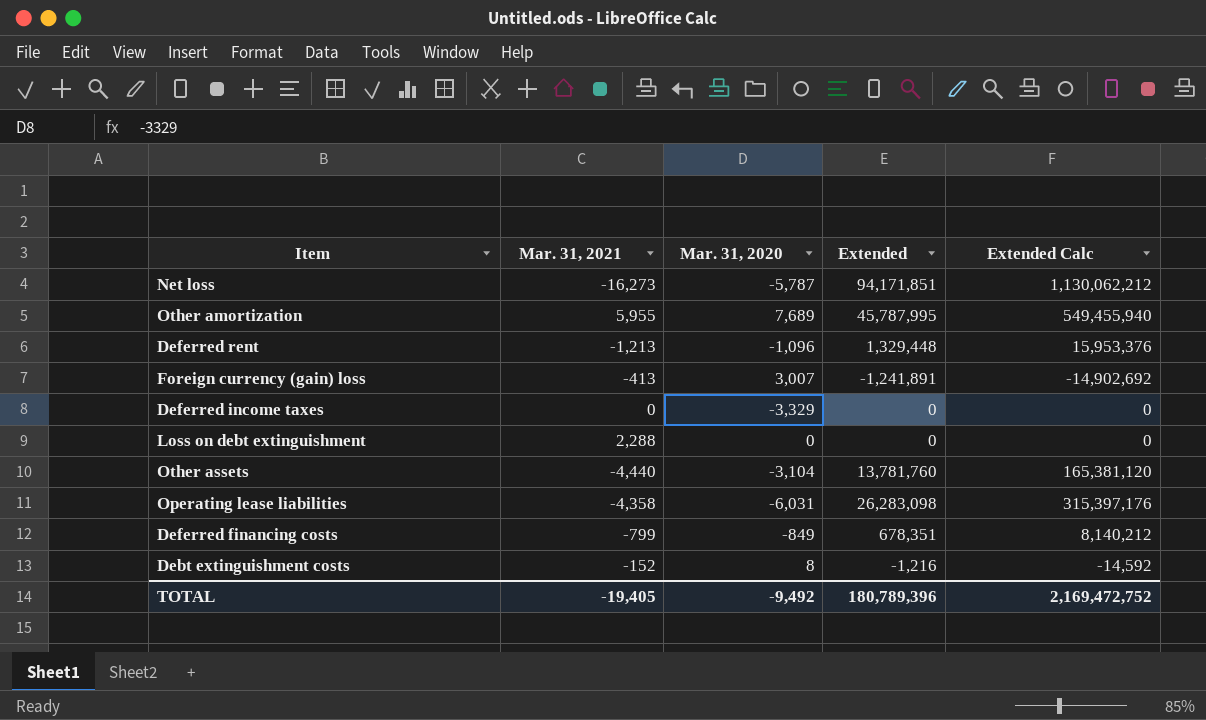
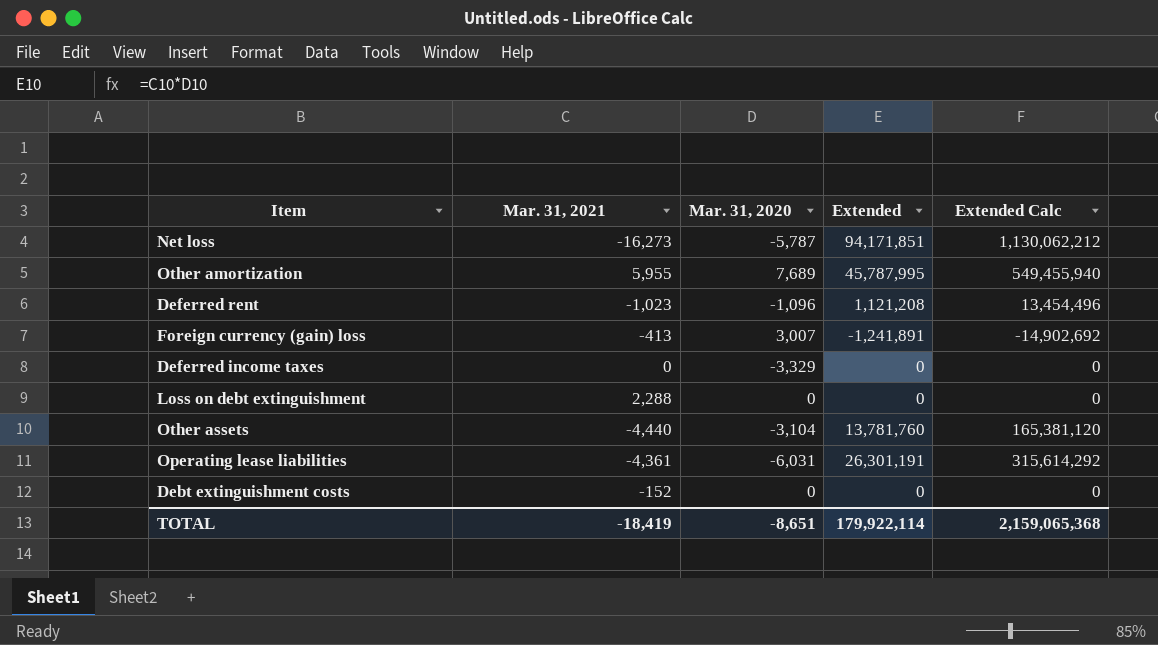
row Deferred financing costs: -799 | -849 | 678,351 | 8,140,212 -> none
Deferred rent | Mar. 31, 2021: -1,213 -> -1,023
Deferred rent | Extended: 1,329,448 -> 1,121,208
Deferred rent | Extended Calc: 15,953,376 -> 13,454,496
Operating lease liabilities | Mar. 31, 2021: -4,358 -> -4,361
Operating lease liabilities | Extended: 26,283,098 -> 26,301,191
Operating lease liabilities | Extended Calc: 315,397,176 -> 315,614,292
Debt extinguishment costs | Mar. 31, 2020: 8 -> 0
Debt extinguishment costs | Extended: -1,216 -> 0
Debt extinguishment costs | Extended Calc: -14,592 -> 0
TOTAL | Mar. 31, 2021: -19,405 -> -18,419
TOTAL | Mar. 31, 2020: -9,492 -> -8,651
TOTAL | Extended: 180,789,396 -> 179,922,114
TOTAL | Extended Calc: 2,169,472,752 -> 2,159,065,368

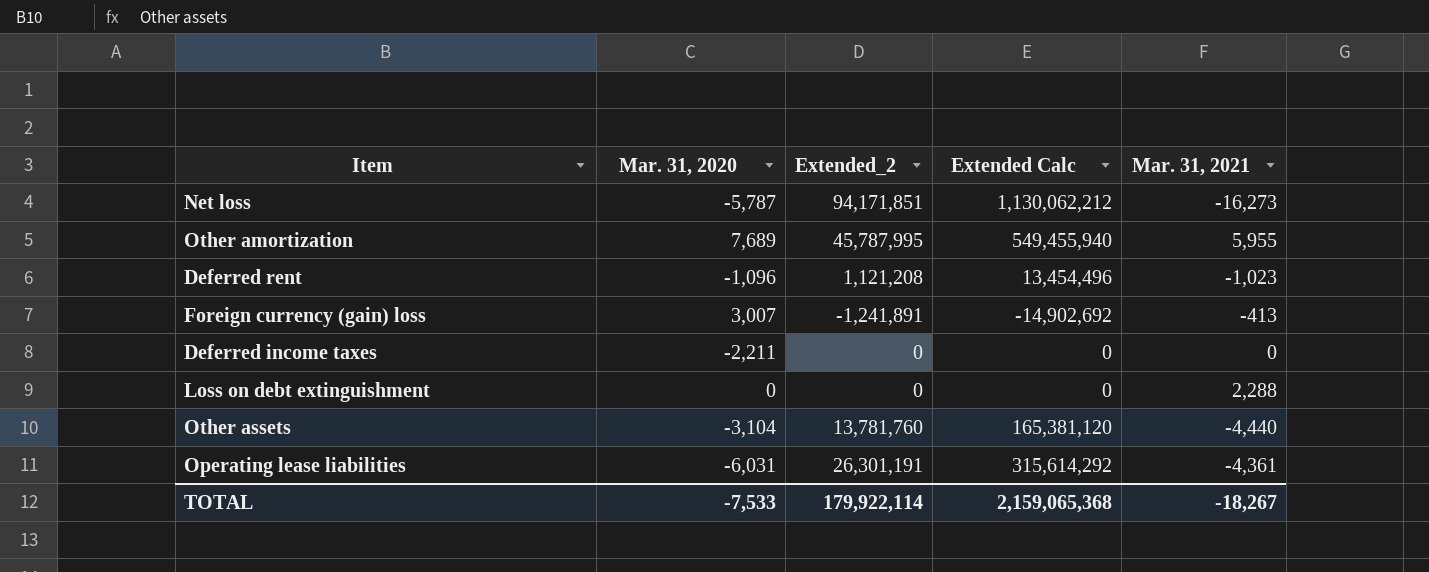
column name: Extended -> Extended_2
column Mar. 31, 2021 | position: 2 -> 5
row Debt extinguishment costs: -152 | 0 | 0 | 0 -> none
Deferred income taxes | Mar. 31, 2020: -3,329 -> -2,211
TOTAL | Mar. 31, 2020: -8,651 -> -7,533
TOTAL | Mar. 31, 2021: -18,419 -> -18,267

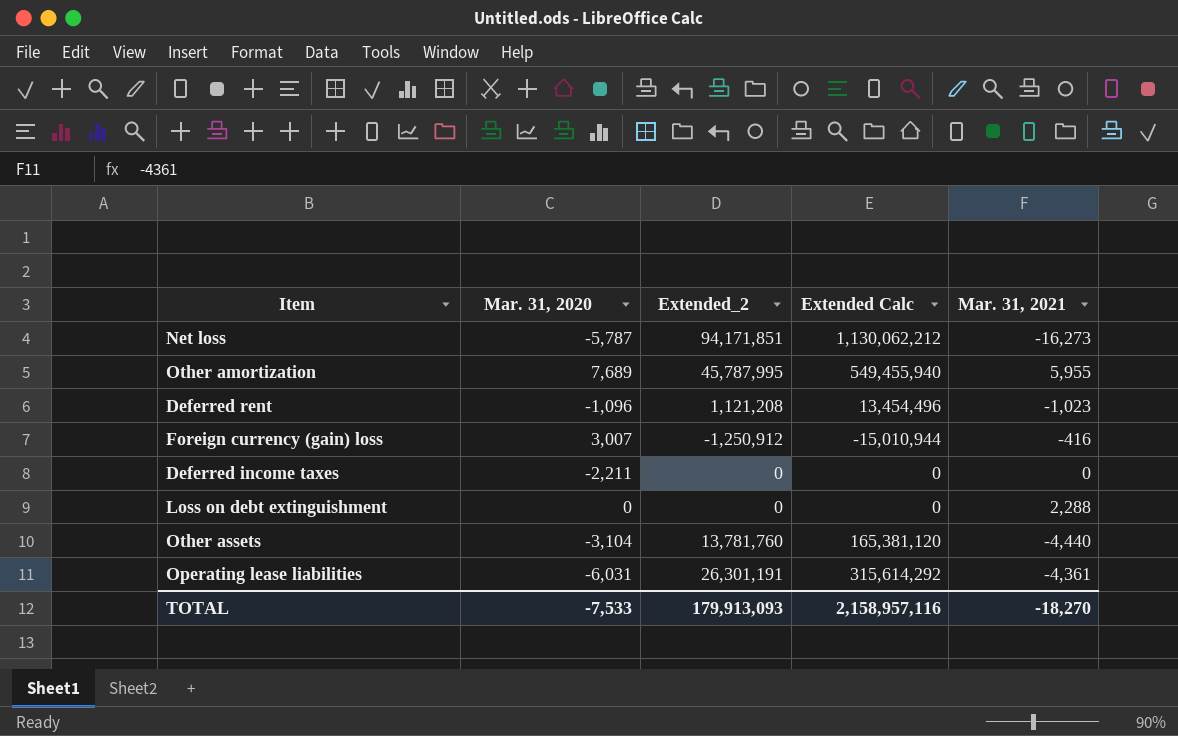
Foreign currency (gain) loss | Extended_2: -1,241,891 -> -1,250,912
Foreign currency (gain) loss | Extended Calc: -14,902,692 -> -15,010,944
Foreign currency (gain) loss | Mar. 31, 2021: -413 -> -416
TOTAL | Extended_2: 179,922,114 -> 179,913,093
TOTAL | Extended Calc: 2,159,065,368 -> 2,158,957,116
TOTAL | Mar. 31, 2021: -18,267 -> -18,270

